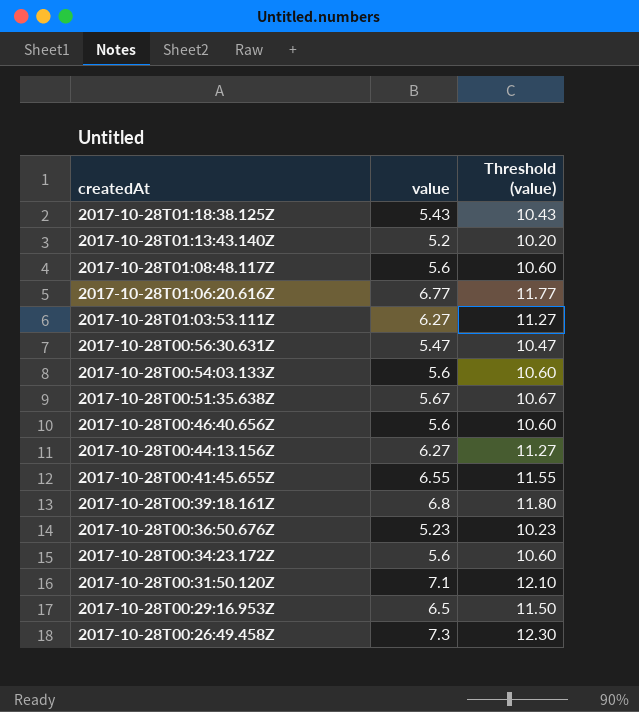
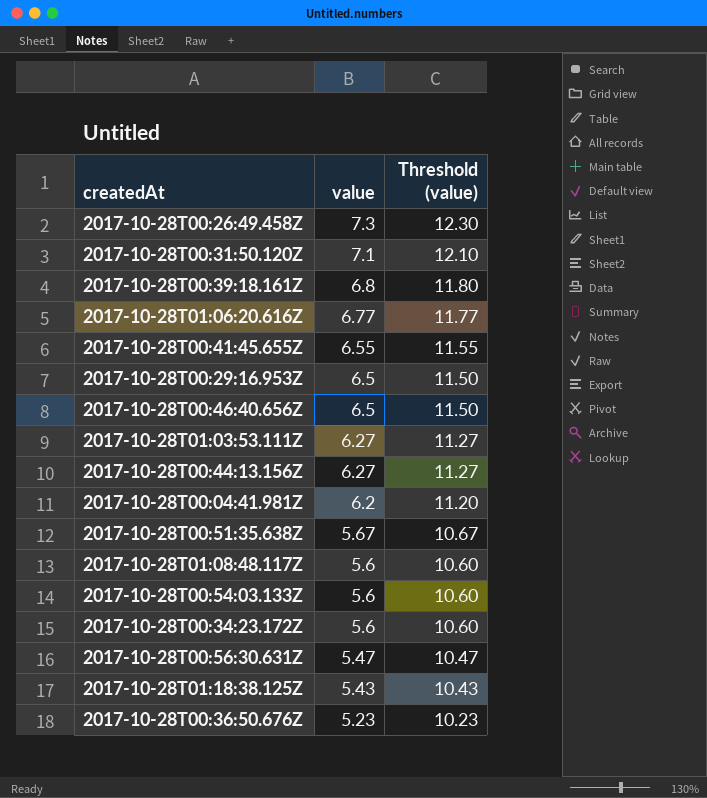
row order: createdAt descending -> value descending
row 2017-10-28T01:13:43.140Z: 5.2 | 10.20 -> none
2017-10-28T00:46:40.656Z | value: 5.6 -> 6.5
2017-10-28T00:46:40.656Z | Threshold (value): 10.60 -> 11.50
row 2017-10-28T00:04:41.981Z: none -> 6.2 | 11.20

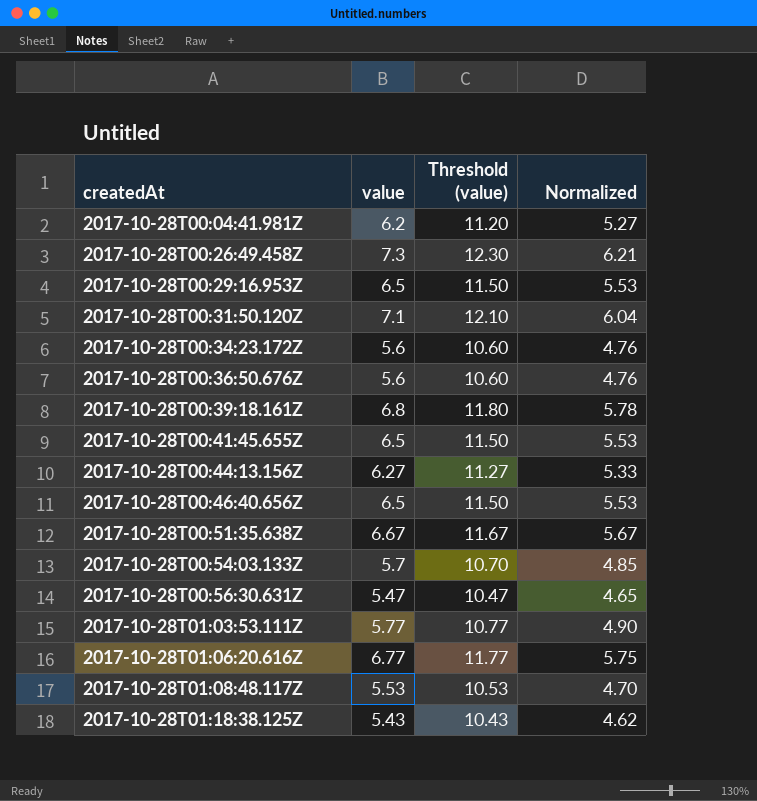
row order: value descending -> createdAt ascending
column Normalized | formula: none -> [value] * 0.85
2017-10-28T00:36:50.676Z | value: 5.23 -> 5.6
2017-10-28T00:36:50.676Z | Threshold (value): 10.23 -> 10.60
2017-10-28T00:41:45.655Z | value: 6.55 -> 6.5
2017-10-28T00:41:45.655Z | Threshold (value): 11.55 -> 11.50
2017-10-28T00:51:35.638Z | value: 5.67 -> 6.67
2017-10-28T00:51:35.638Z | Threshold (value): 10.67 -> 11.67
2017-10-28T00:54:03.133Z | value: 5.6 -> 5.7
2017-10-28T00:54:03.133Z | Threshold (value): 10.60 -> 10.70
2017-10-28T01:03:53.111Z | value: 6.27 -> 5.77
2017-10-28T01:03:53.111Z | Threshold (value): 11.27 -> 10.77
2017-10-28T01:08:48.117Z | value: 5.6 -> 5.53
2017-10-28T01:08:48.117Z | Threshold (value): 10.60 -> 10.53

